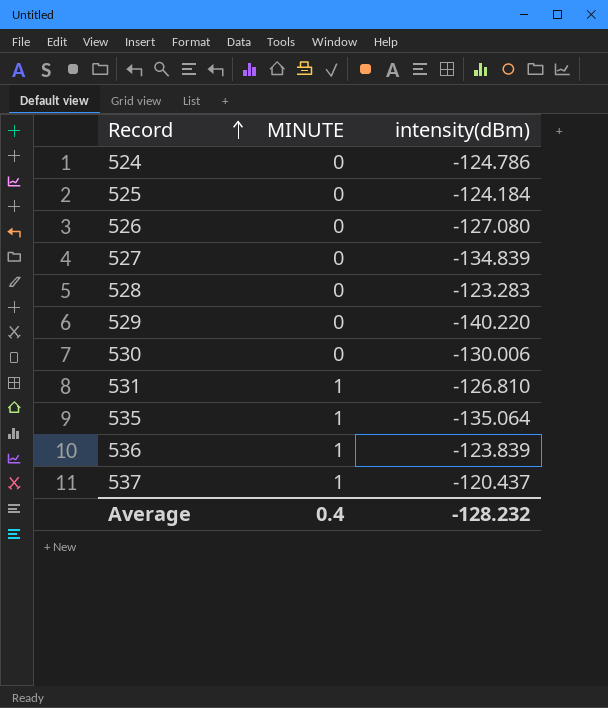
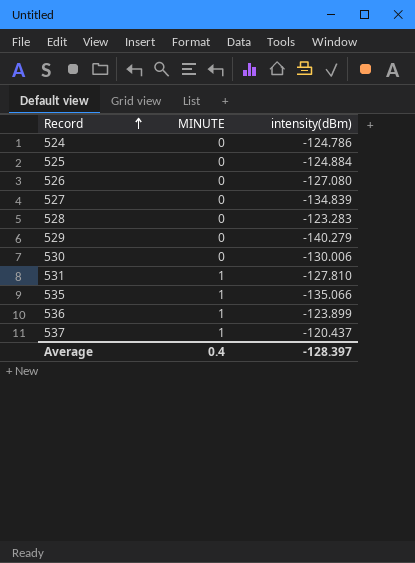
525 | intensity(dBm): -124.184 -> -124.884
529 | intensity(dBm): -140.220 -> -140.279
531 | intensity(dBm): -126.810 -> -127.810
535 | intensity(dBm): -135.064 -> -135.066
536 | intensity(dBm): -123.839 -> -123.899
Average | intensity(dBm): -128.232 -> -128.397

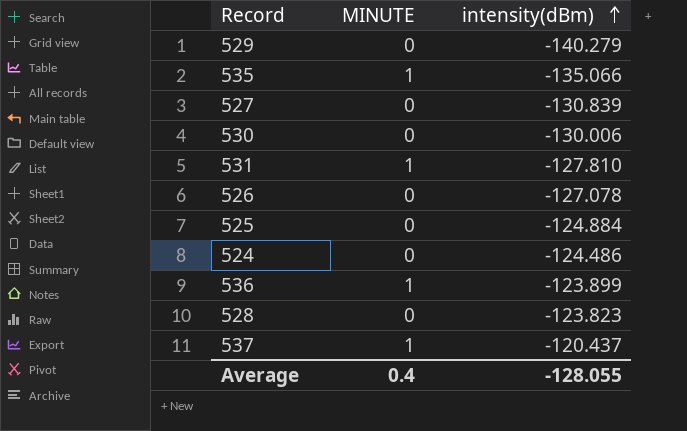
row order: Record ascending -> intensity(dBm) ascending
527 | intensity(dBm): -134.839 -> -130.839
526 | intensity(dBm): -127.080 -> -127.078
524 | intensity(dBm): -124.786 -> -124.486
528 | intensity(dBm): -123.283 -> -123.823
Average | intensity(dBm): -128.397 -> -128.055

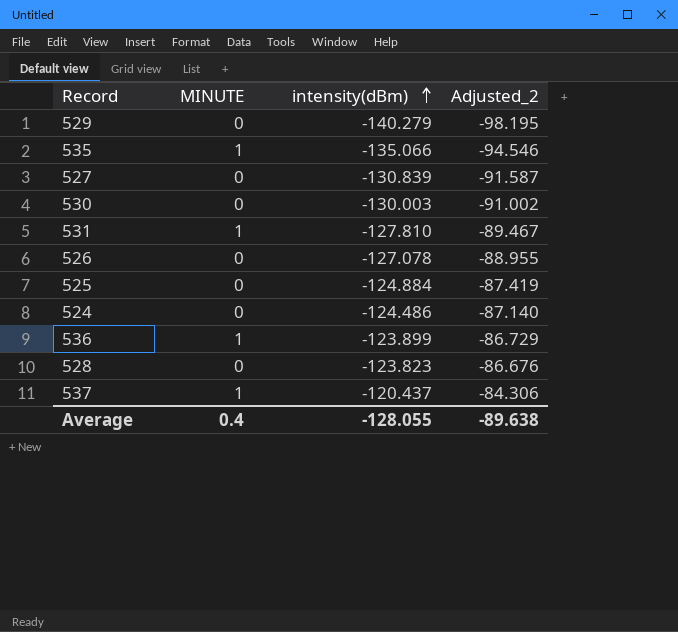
column Adjusted_2 | formula: none -> [intensity(dBm)] * 0.7
530 | intensity(dBm): -130.006 -> -130.003

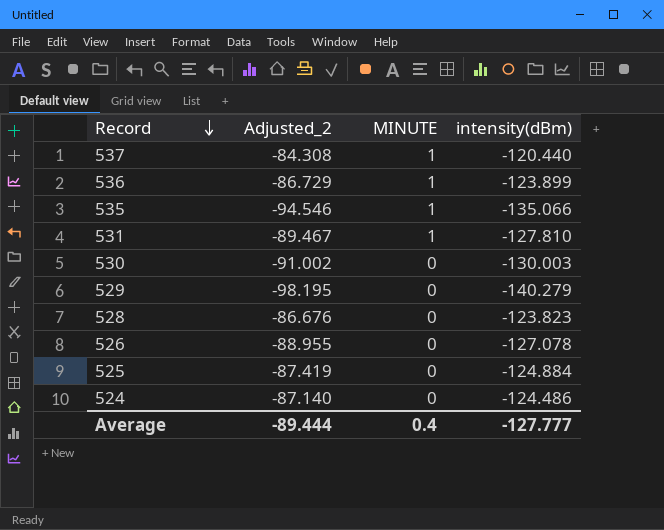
row order: intensity(dBm) ascending -> Record descending
column Adjusted_2 | position: 4 -> 2
row 527: 0 | -130.839 | -91.587 -> none
537 | Adjusted_2: -84.306 -> -84.308
537 | intensity(dBm): -120.437 -> -120.440
Average | Adjusted_2: -89.638 -> -89.444
Average | intensity(dBm): -128.055 -> -127.777

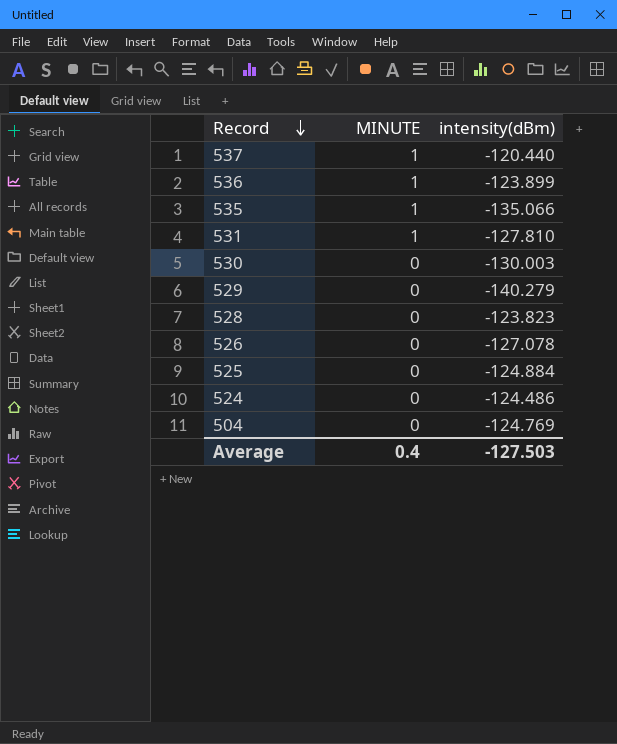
column Adjusted_2 | formula: [intensity(dBm)] * 0.7 -> none
row 504: none -> 0 | -124.769
Average | intensity(dBm): -127.777 -> -127.503

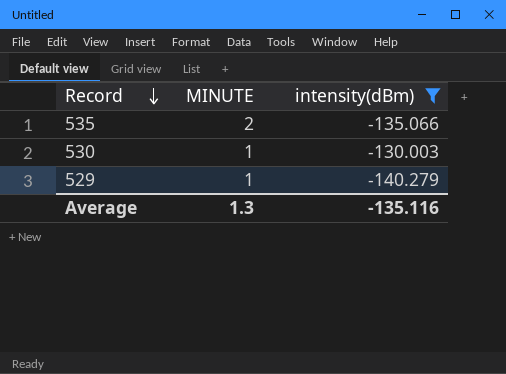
filter: none -> intensity(dBm) <= -130.003
535 | MINUTE: 1 -> 2
530 | MINUTE: 0 -> 1
529 | MINUTE: 0 -> 1
Average | MINUTE: 0.4 -> 1.3
Average | intensity(dBm): -127.503 -> -135.116

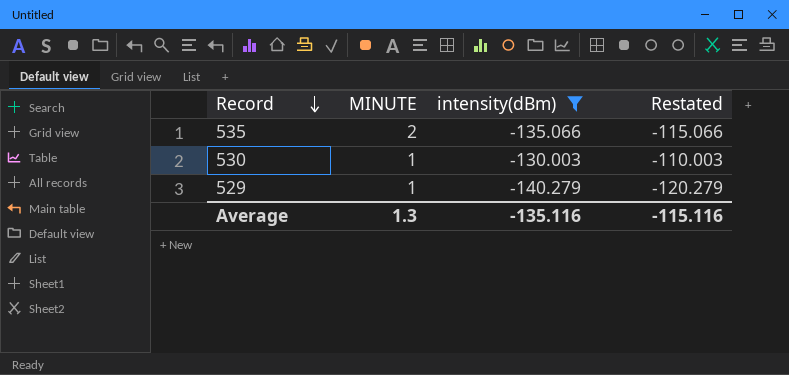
column Restated | formula: none -> [intensity(dBm)] + 20

